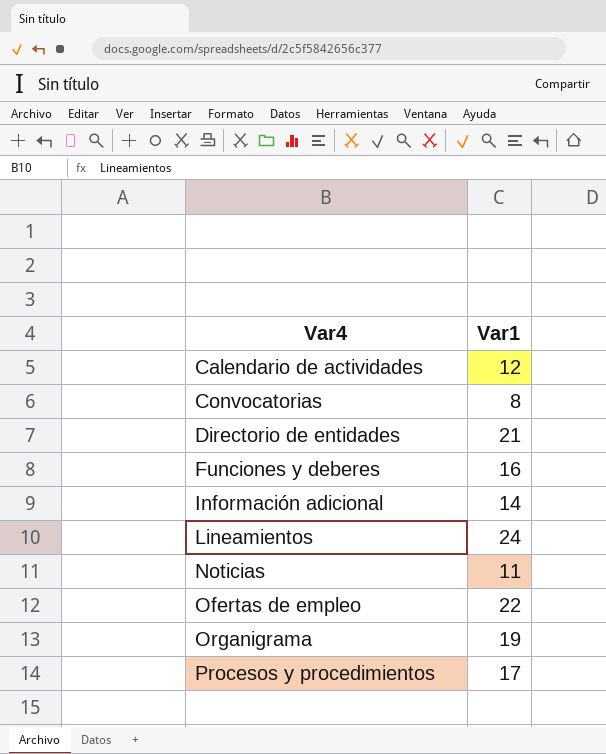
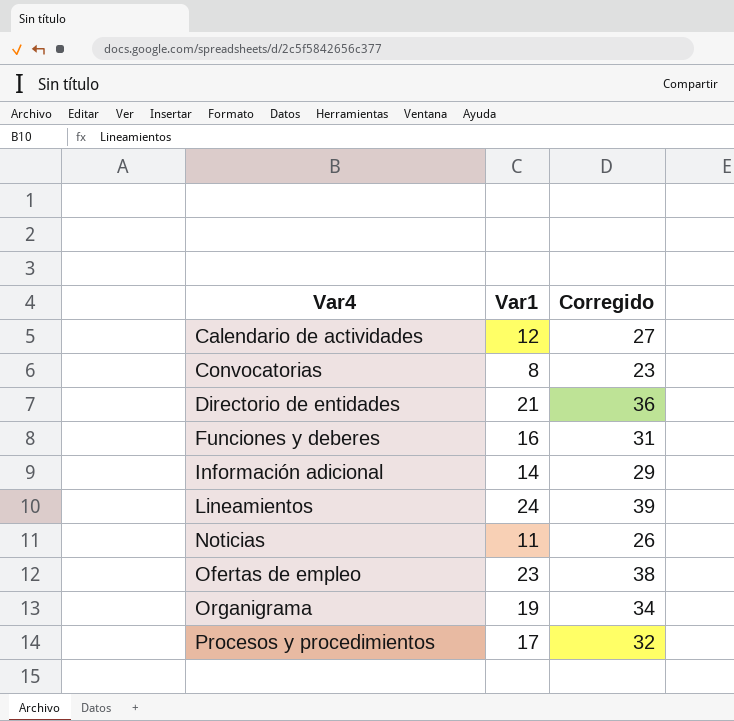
column Corregido | formula: none -> [Var1] + 15
Ofertas de empleo | Var1: 22 -> 23

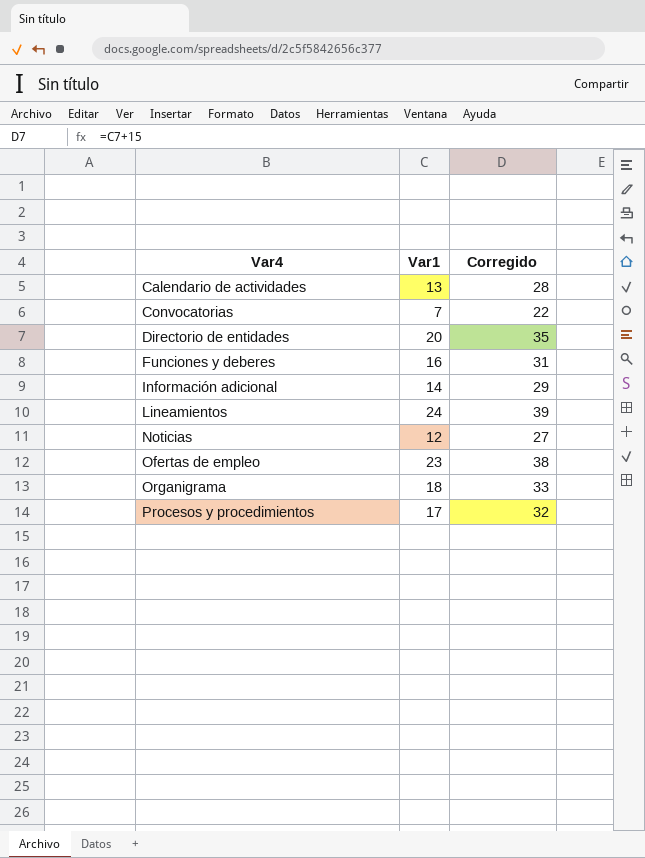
Calendario de actividades | Var1: 12 -> 13
Calendario de actividades | Corregido: 27 -> 28
Convocatorias | Var1: 8 -> 7
Convocatorias | Corregido: 23 -> 22
Directorio de entidades | Var1: 21 -> 20
Directorio de entidades | Corregido: 36 -> 35
Noticias | Var1: 11 -> 12
Noticias | Corregido: 26 -> 27
Organigrama | Var1: 19 -> 18
Organigrama | Corregido: 34 -> 33

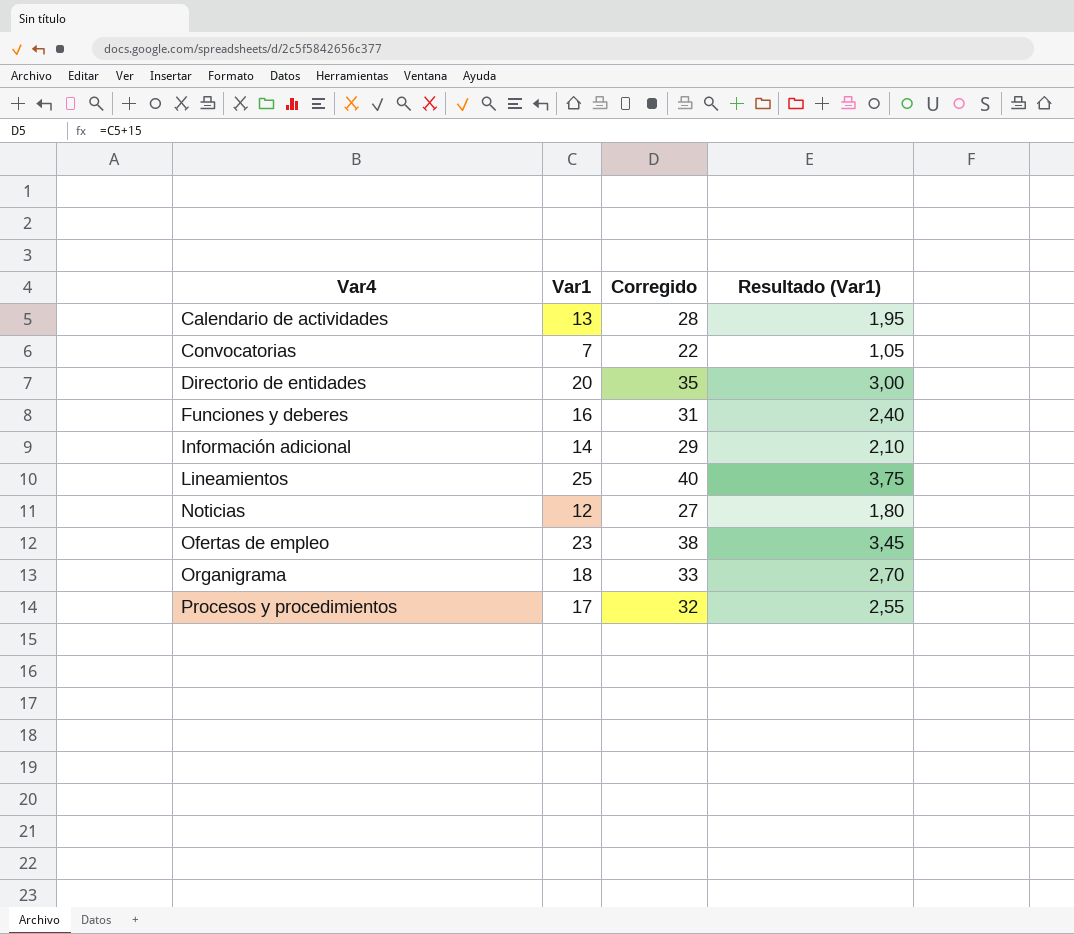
column Resultado (Var1) | formula: none -> [Var1] * 0,15
Lineamientos | Var1: 24 -> 25
Lineamientos | Corregido: 39 -> 40

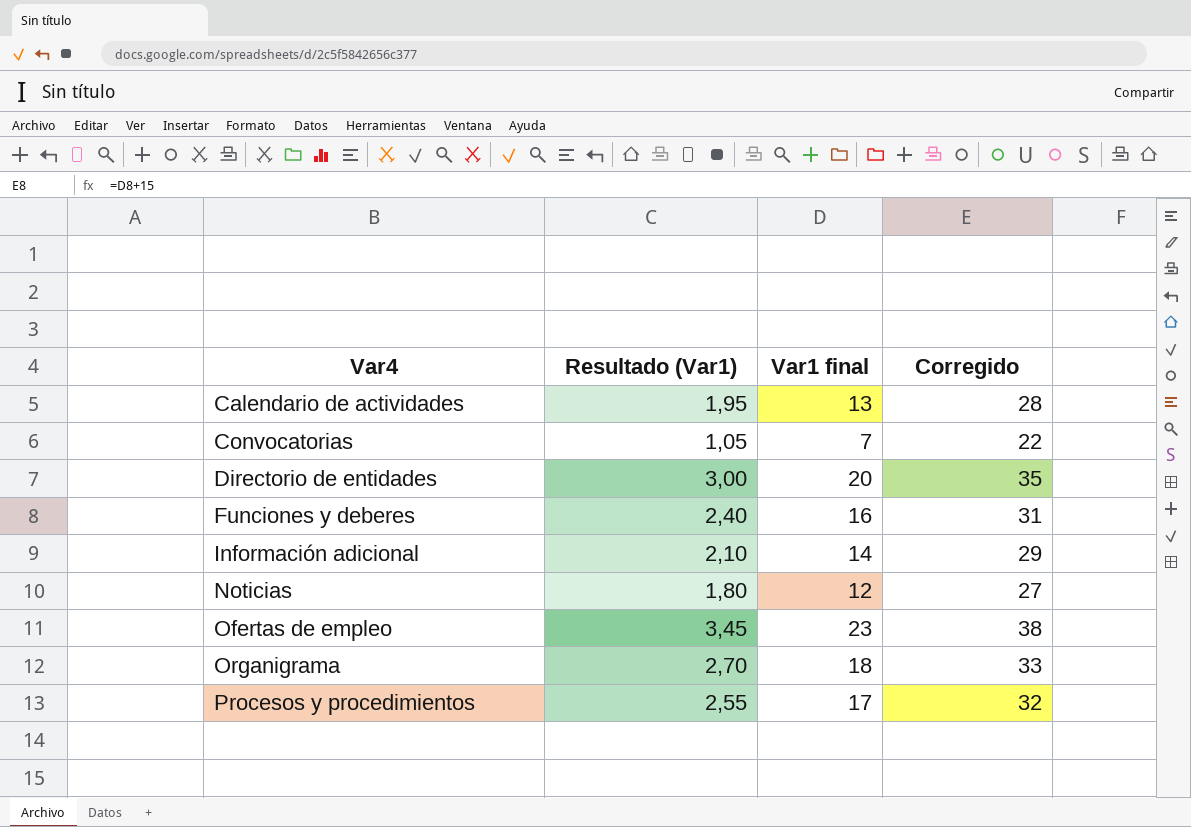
column Resultado (Var1) | position: 4 -> 2
column name: Var1 -> Var1 final
row Lineamientos: 25 | 40 | 3,75 -> none

